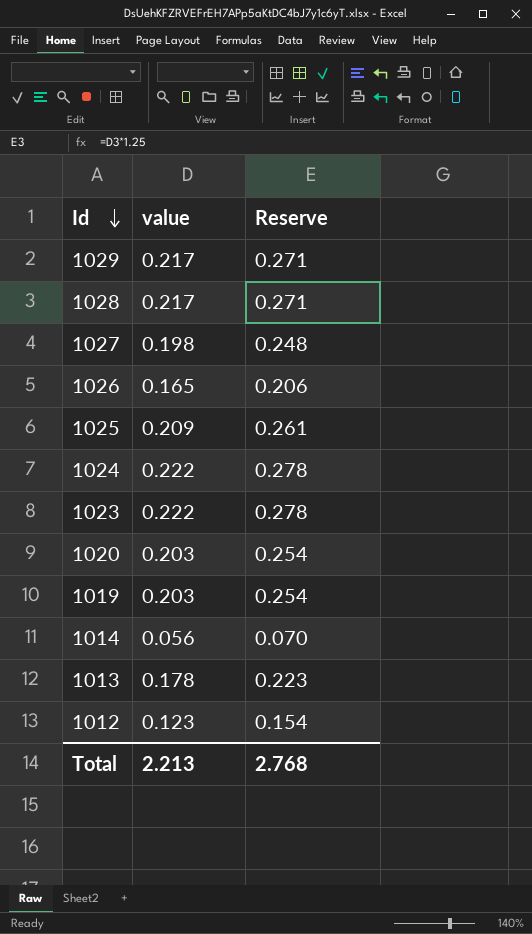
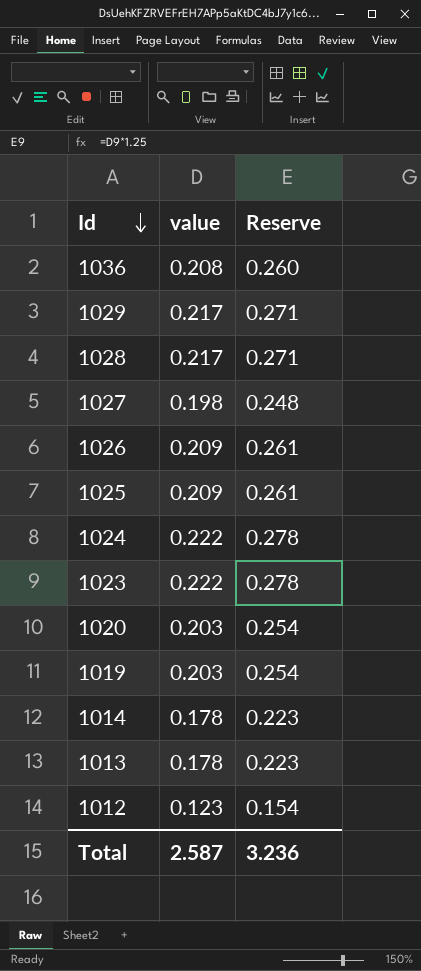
row 1036: none -> 0.208 | 0.260
1026 | value: 0.165 -> 0.209
1026 | Reserve: 0.206 -> 0.261
1014 | value: 0.056 -> 0.178
1014 | Reserve: 0.070 -> 0.223
Total | value: 2.213 -> 2.587
Total | Reserve: 2.768 -> 3.236

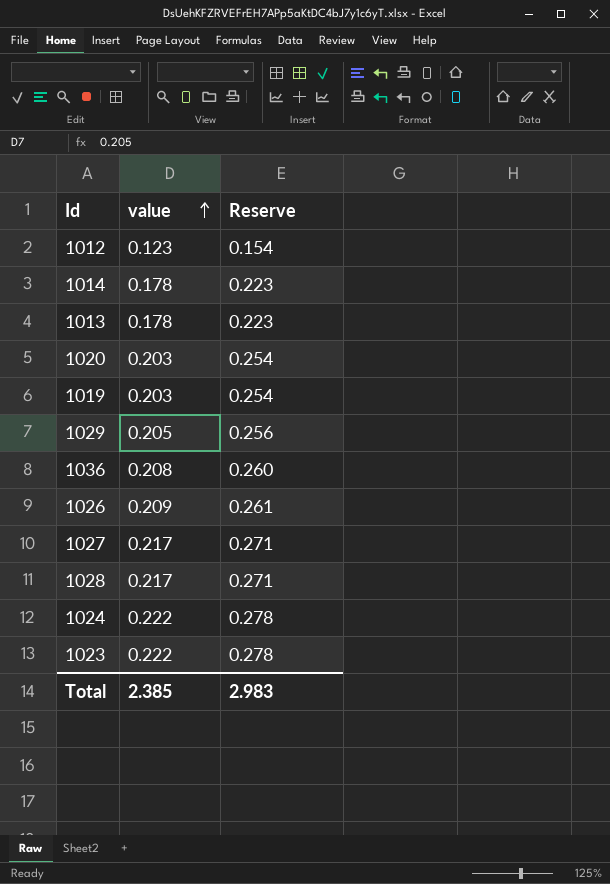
row order: Id descending -> value ascending
row 1025: 0.209 | 0.261 -> none
1029 | value: 0.217 -> 0.205
1029 | Reserve: 0.271 -> 0.256
1027 | value: 0.198 -> 0.217
1027 | Reserve: 0.248 -> 0.271
Total | value: 2.587 -> 2.385
Total | Reserve: 3.236 -> 2.983

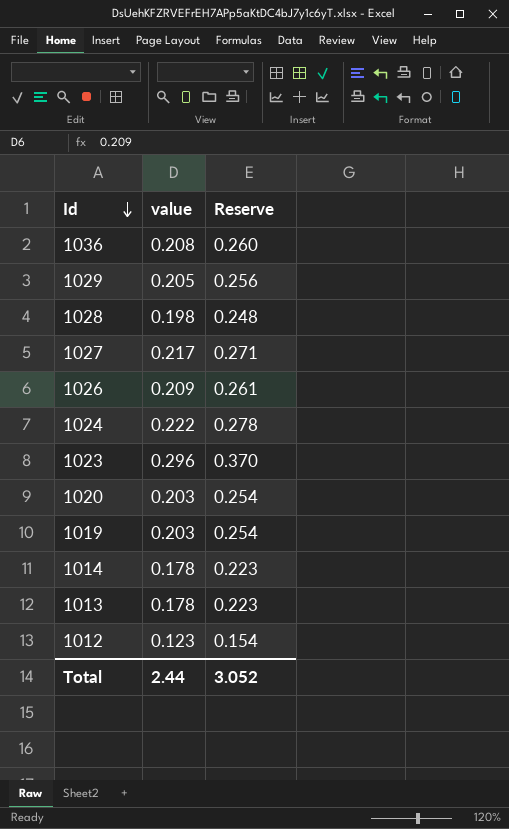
row order: value ascending -> Id descending
1028 | value: 0.217 -> 0.198
1028 | Reserve: 0.271 -> 0.248
1023 | value: 0.222 -> 0.296
1023 | Reserve: 0.278 -> 0.370
Total | value: 2.385 -> 2.44
Total | Reserve: 2.983 -> 3.052

